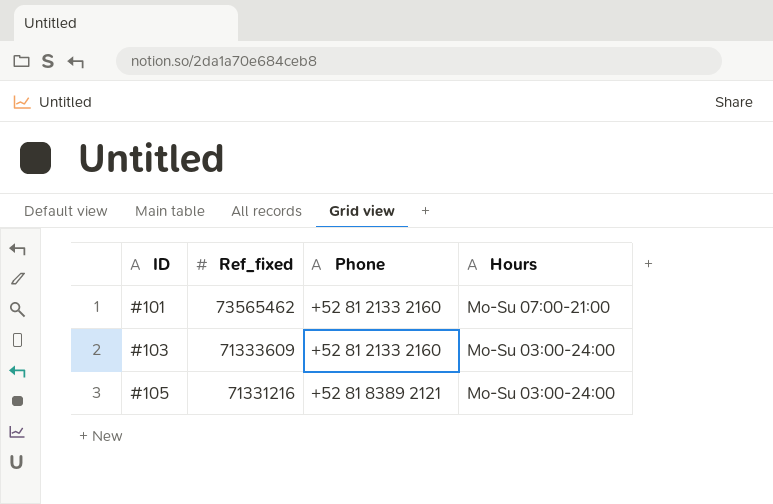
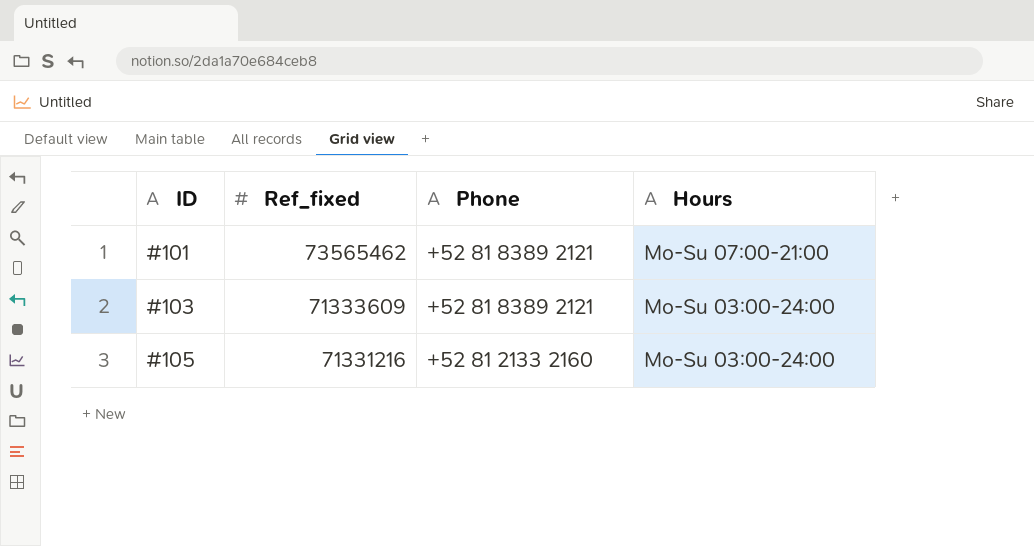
#101 | Phone: +52 81 2133 2160 -> +52 81 8389 2121
#103 | Phone: +52 81 2133 2160 -> +52 81 8389 2121
#105 | Phone: +52 81 8389 2121 -> +52 81 2133 2160

